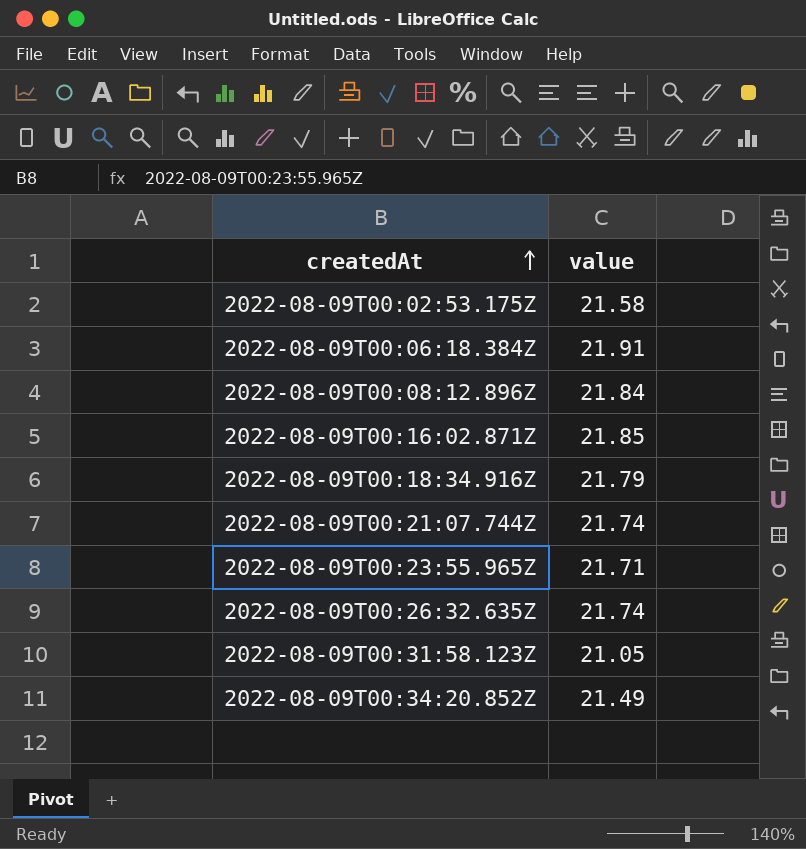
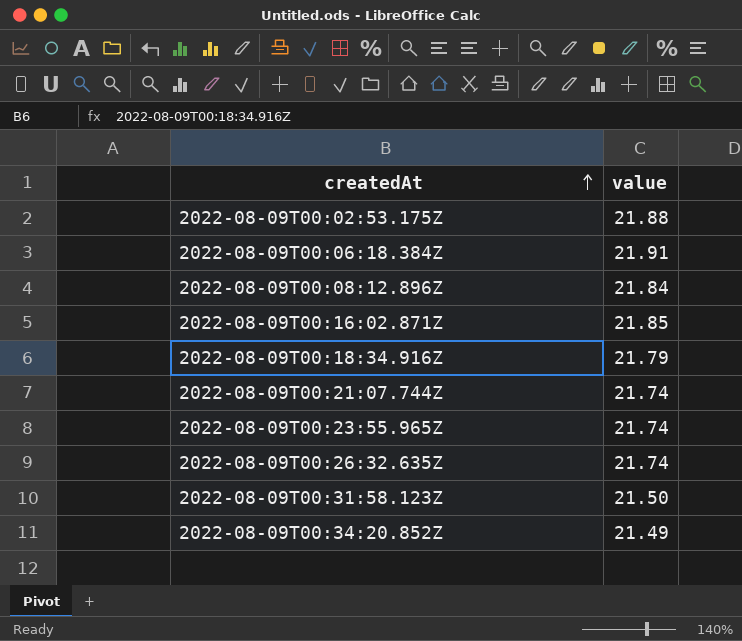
2022-08-09T00:02:53.175Z | value: 21.58 -> 21.88
2022-08-09T00:23:55.965Z | value: 21.71 -> 21.74
2022-08-09T00:31:58.123Z | value: 21.05 -> 21.50

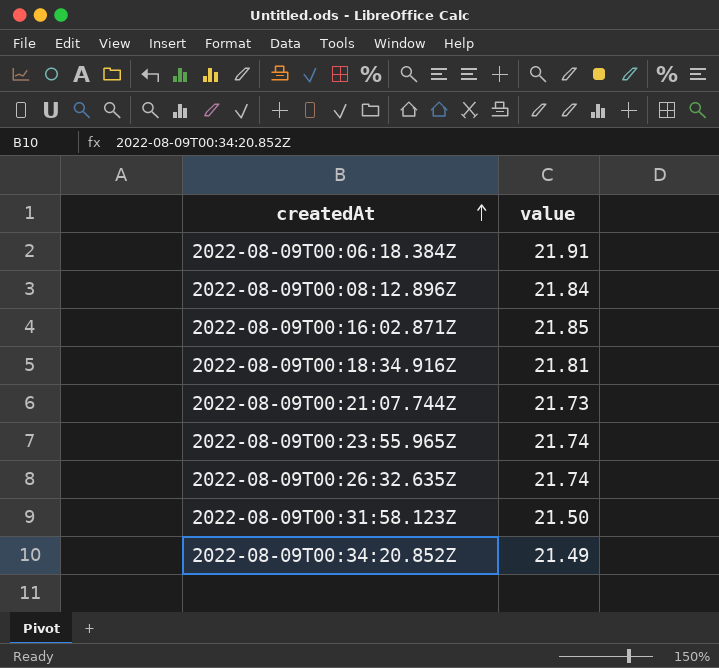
row 2022-08-09T00:02:53.175Z: 21.88 -> none
2022-08-09T00:18:34.916Z | value: 21.79 -> 21.81
2022-08-09T00:21:07.744Z | value: 21.74 -> 21.73

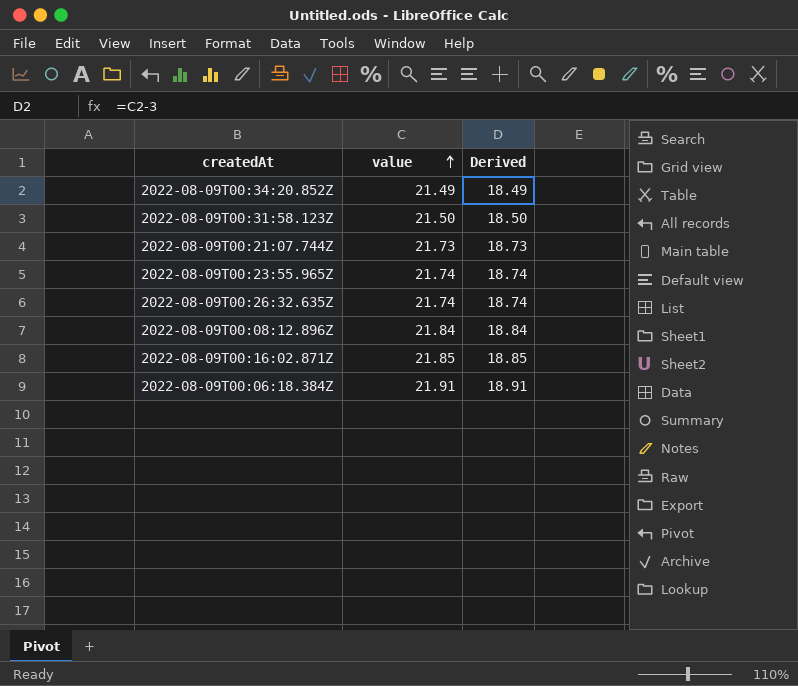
row order: createdAt ascending -> value ascending
column Derived | formula: none -> [value] - 3
row 2022-08-09T00:18:34.916Z: 21.81 -> none

